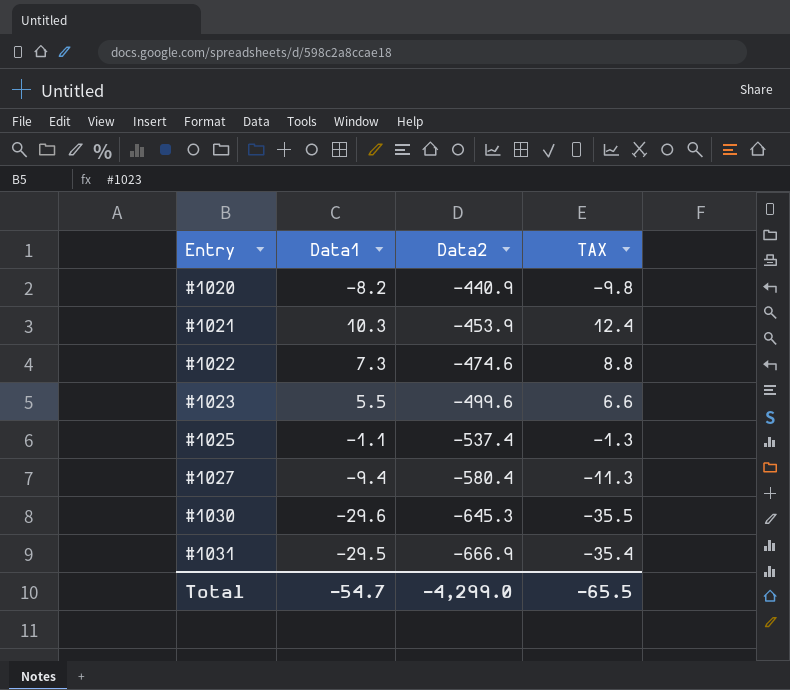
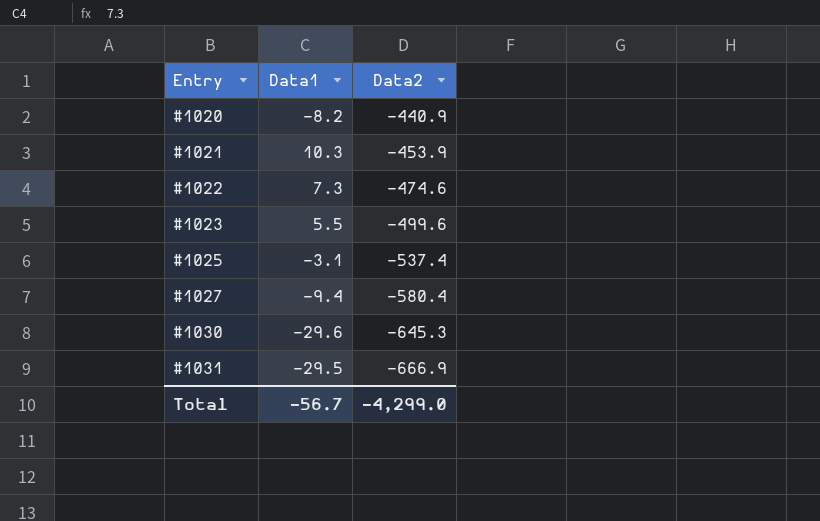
column TAX | formula: [Data1] * 1.2 -> none
#1025 | Data1: -1.1 -> -3.1
Total | Data1: -54.7 -> -56.7

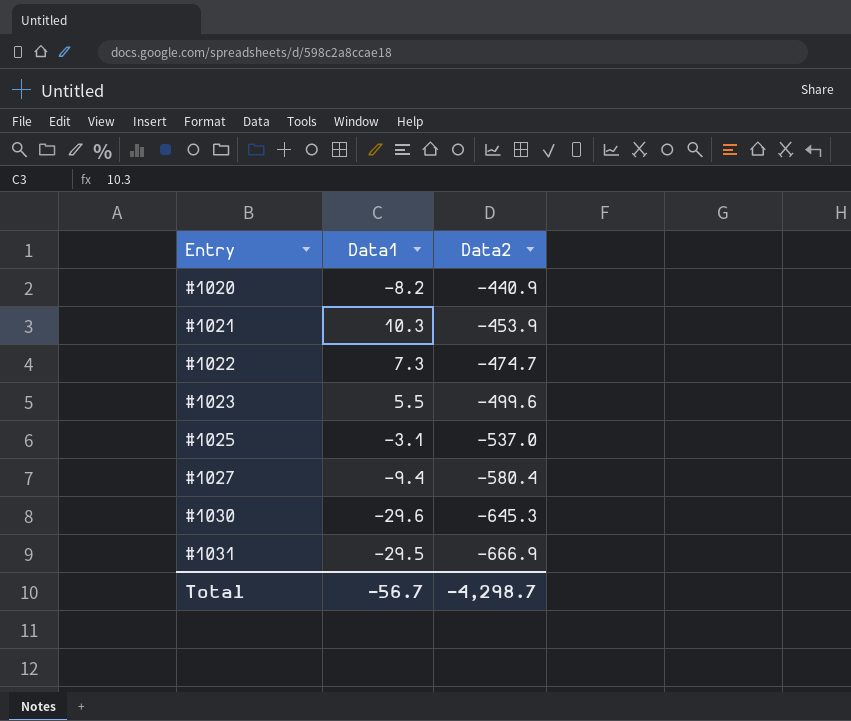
#1022 | Data2: -474.6 -> -474.7
#1025 | Data2: -537.4 -> -537.0
Total | Data2: -4,299.0 -> -4,298.7

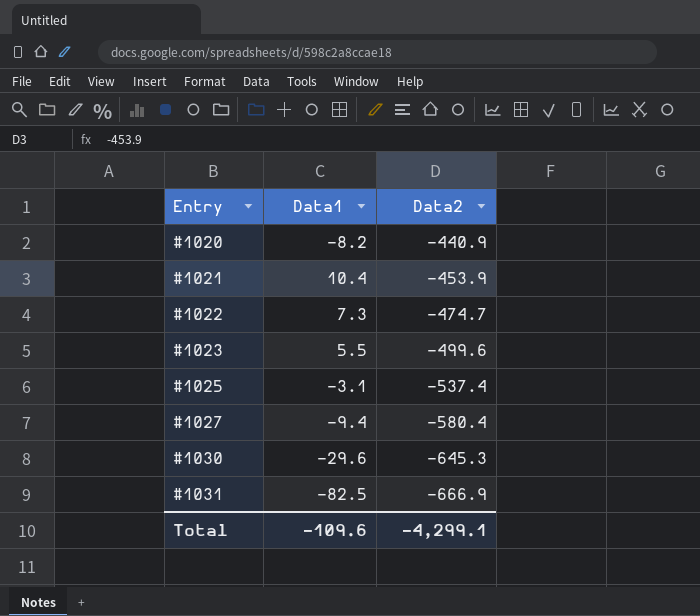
#1021 | Data1: 10.3 -> 10.4
#1025 | Data2: -537.0 -> -537.4
#1031 | Data1: -29.5 -> -82.5
Total | Data1: -56.7 -> -109.6
Total | Data2: -4,298.7 -> -4,299.1

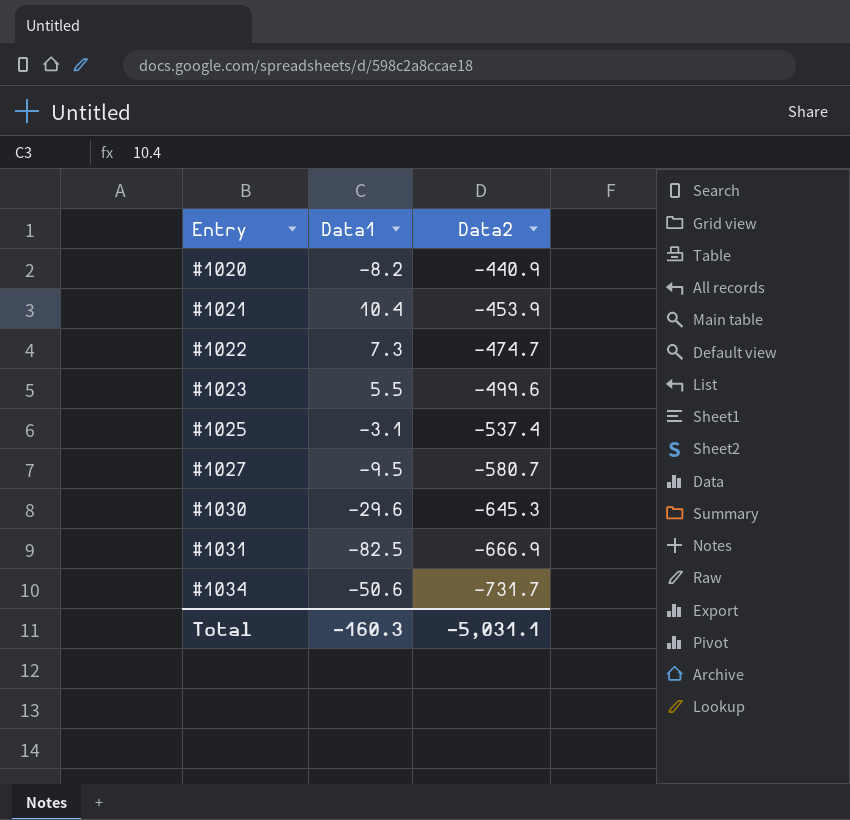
#1027 | Data1: -9.4 -> -9.5
#1027 | Data2: -580.4 -> -580.7
row #1034: none -> -50.6 | -731.7
Total | Data1: -109.6 -> -160.3
Total | Data2: -4,299.1 -> -5,031.1

